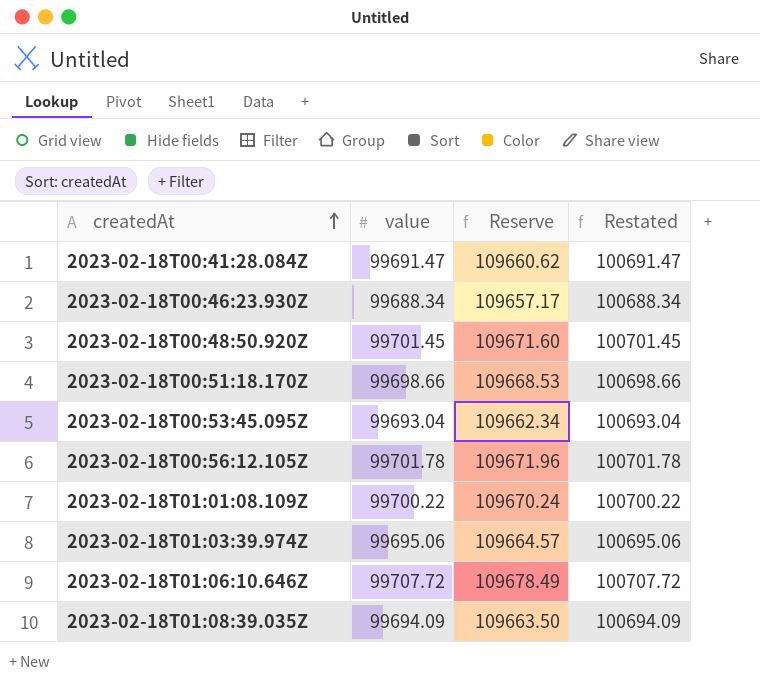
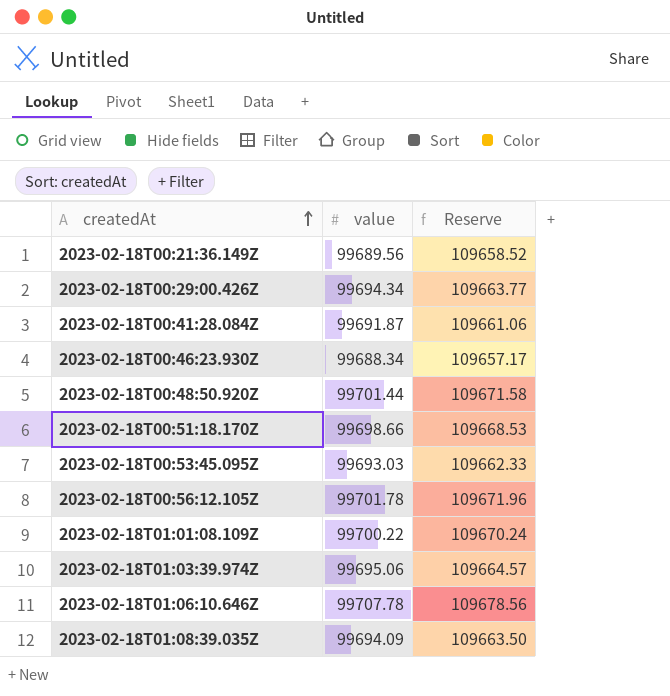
column Restated | formula: [value] + 1000 -> none
row 2023-02-18T00:21:36.149Z: none -> 99689.56 | 109658.52
row 2023-02-18T00:29:00.426Z: none -> 99694.34 | 109663.77
2023-02-18T00:41:28.084Z | value: 99691.47 -> 99691.87
2023-02-18T00:41:28.084Z | Reserve: 109660.62 -> 109661.06
2023-02-18T00:48:50.920Z | value: 99701.45 -> 99701.44
2023-02-18T00:48:50.920Z | Reserve: 109671.60 -> 109671.58
2023-02-18T00:53:45.095Z | value: 99693.04 -> 99693.03
2023-02-18T00:53:45.095Z | Reserve: 109662.34 -> 109662.33
2023-02-18T01:06:10.646Z | value: 99707.72 -> 99707.78
2023-02-18T01:06:10.646Z | Reserve: 109678.49 -> 109678.56

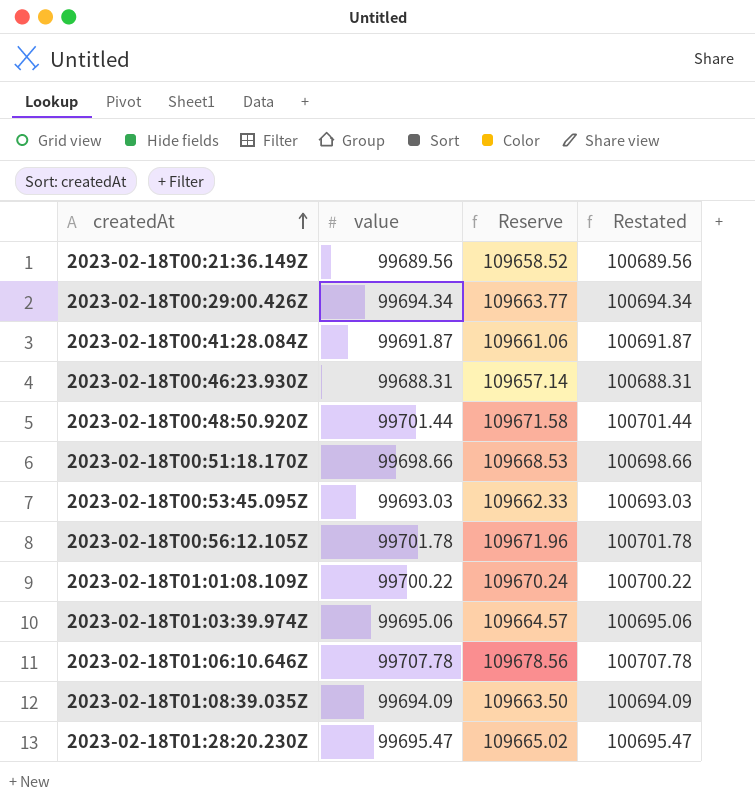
column Restated | formula: none -> [value] + 1000
2023-02-18T00:46:23.930Z | value: 99688.34 -> 99688.31
2023-02-18T00:46:23.930Z | Reserve: 109657.17 -> 109657.14
row 2023-02-18T01:28:20.230Z: none -> 99695.47 | 109665.02 | 100695.47

